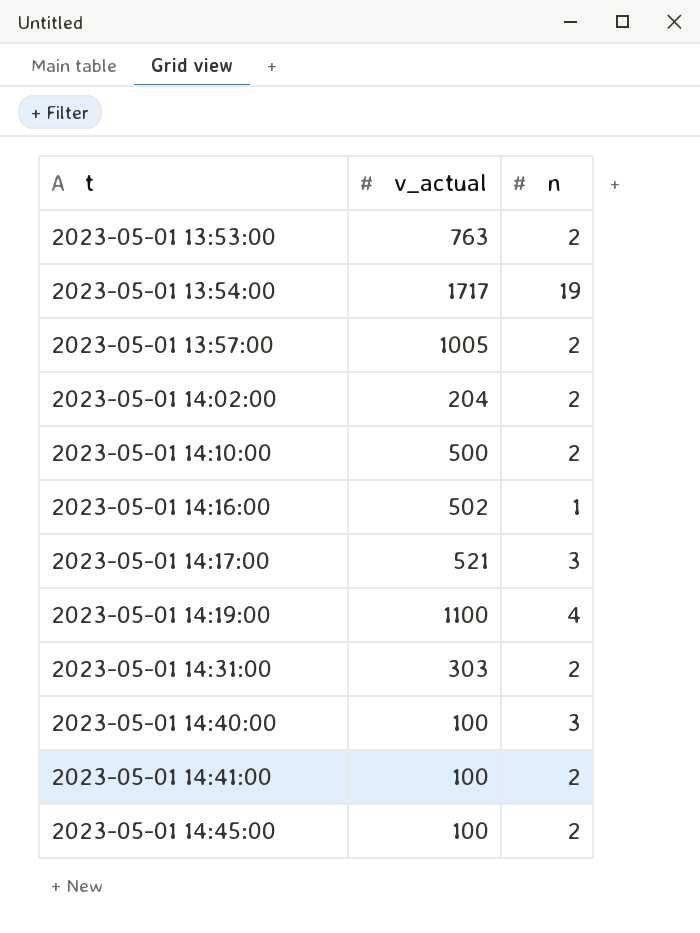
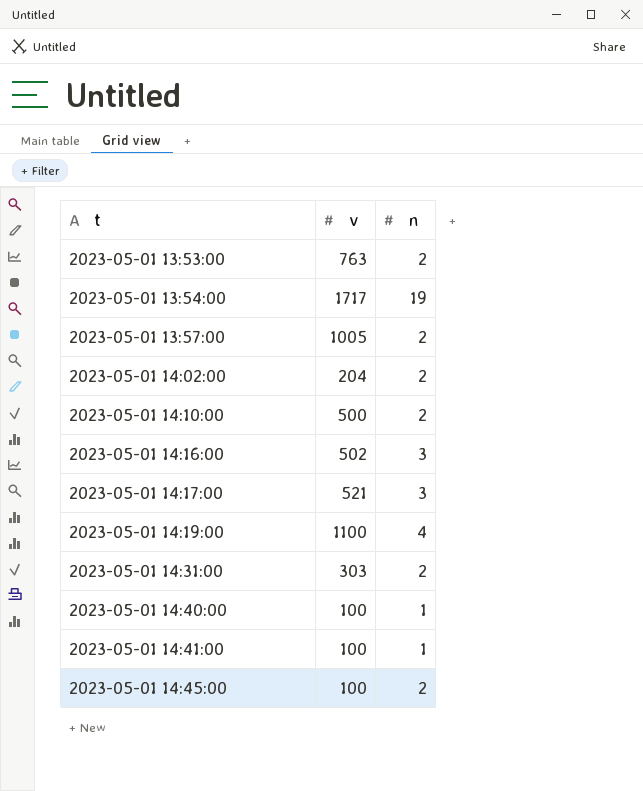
column name: v_actual -> v
2023-05-01 14:16:00 | n: 1 -> 3
2023-05-01 14:40:00 | n: 3 -> 1
2023-05-01 14:41:00 | n: 2 -> 1

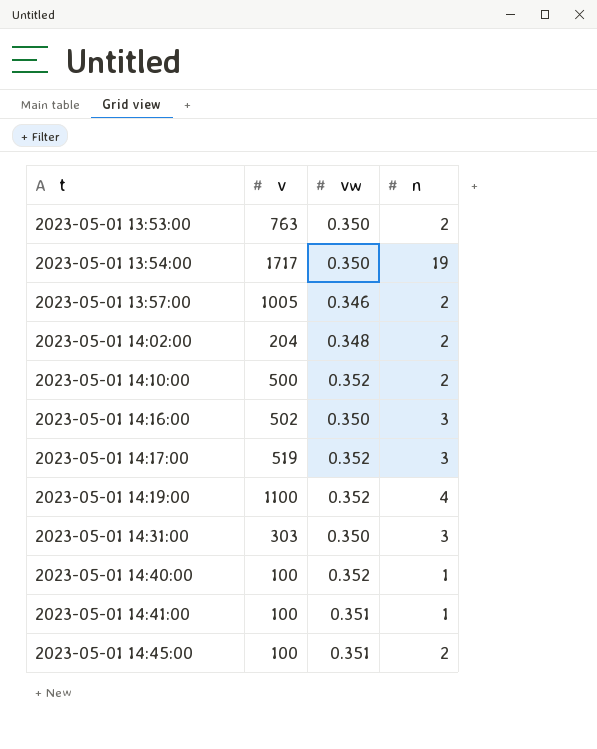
column vw | position: none -> 3
2023-05-01 14:17:00 | v: 521 -> 519
2023-05-01 14:31:00 | n: 2 -> 3

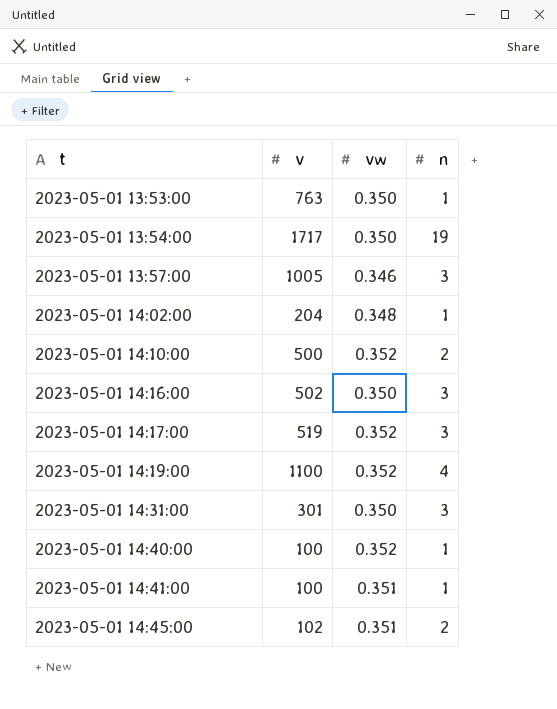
2023-05-01 13:53:00 | n: 2 -> 1
2023-05-01 13:57:00 | n: 2 -> 3
2023-05-01 14:02:00 | n: 2 -> 1
2023-05-01 14:31:00 | v: 303 -> 301
2023-05-01 14:45:00 | v: 100 -> 102

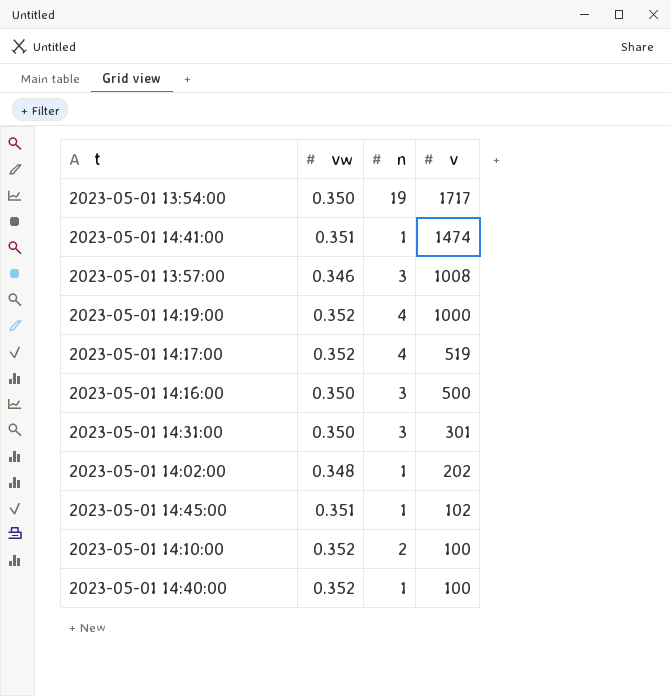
row order: t ascending -> v descending
column v | position: 2 -> 4
row 2023-05-01 13:53:00: 763 | 0.350 | 1 -> none
2023-05-01 14:41:00 | v: 100 -> 1474
2023-05-01 13:57:00 | v: 1005 -> 1008
2023-05-01 14:19:00 | v: 1100 -> 1000
2023-05-01 14:17:00 | n: 3 -> 4
2023-05-01 14:16:00 | v: 502 -> 500
2023-05-01 14:02:00 | v: 204 -> 202
2023-05-01 14:45:00 | n: 2 -> 1
2023-05-01 14:10:00 | v: 500 -> 100

